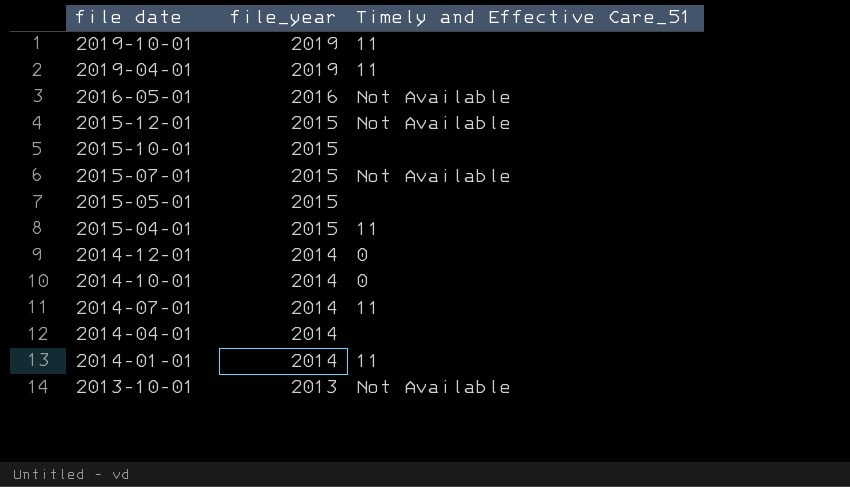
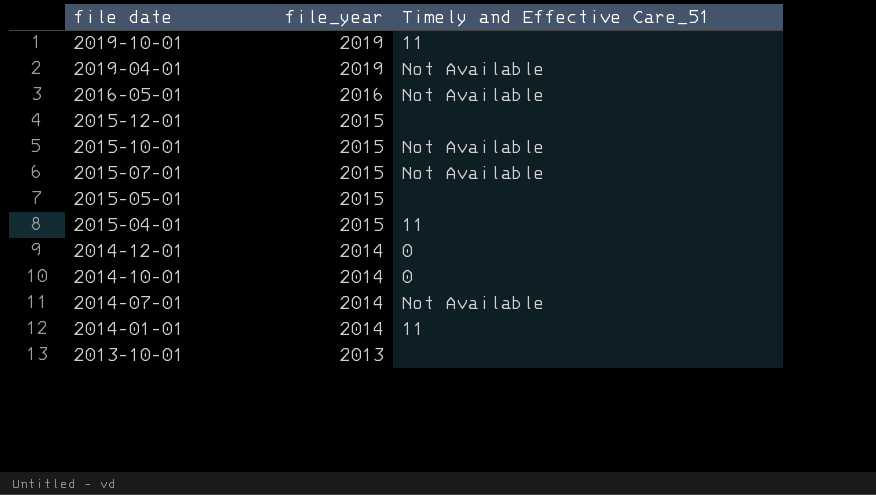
row 2014-04-01: 2014 | none -> none
2019-04-01 | Timely and Effective Care_51: 11 -> Not Available
2015-12-01 | Timely and Effective Care_51: Not Available -> none
2015-10-01 | Timely and Effective Care_51: none -> Not Available
2014-07-01 | Timely and Effective Care_51: 11 -> Not Available
2013-10-01 | Timely and Effective Care_51: Not Available -> none

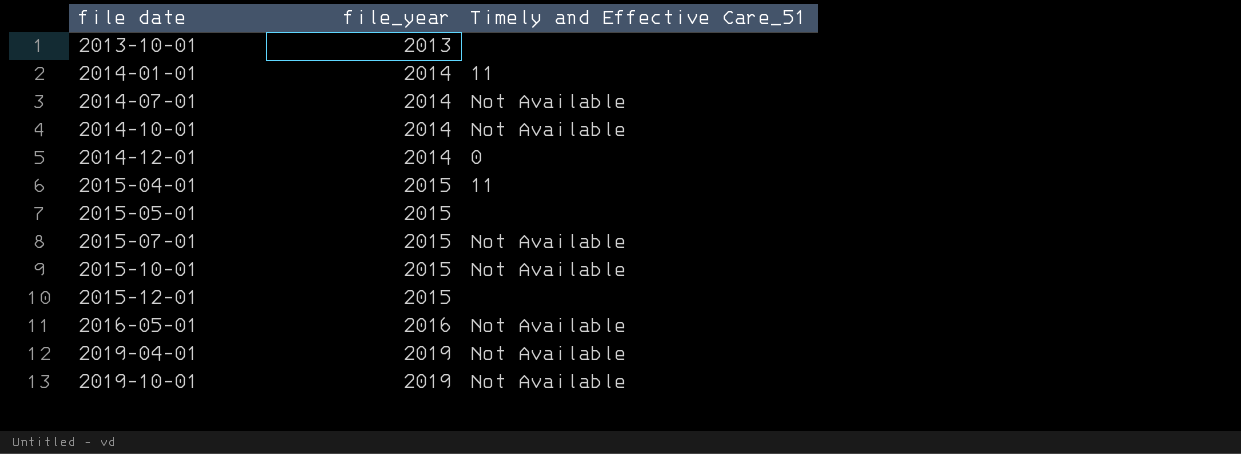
row order: file date descending -> file date ascending
2014-10-01 | Timely and Effective Care_51: 0 -> Not Available
2019-10-01 | Timely and Effective Care_51: 11 -> Not Available

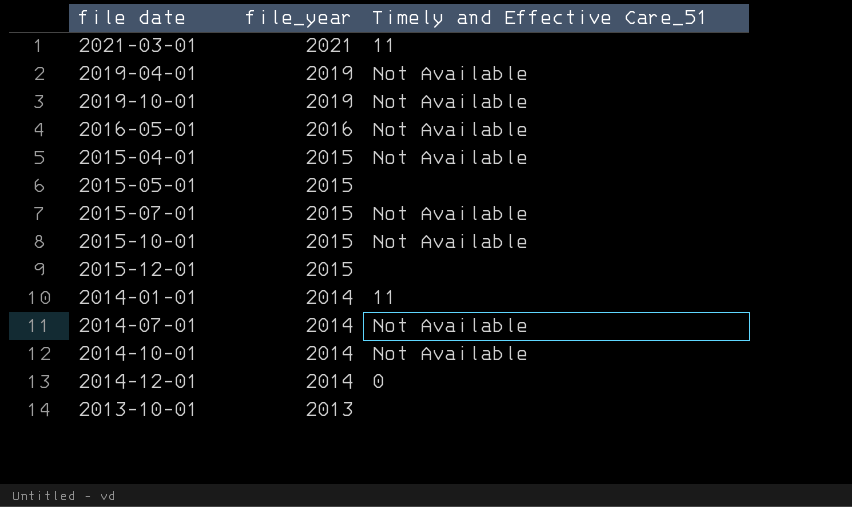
row order: file date ascending -> file_year descending
row 2021-03-01: none -> 2021 | 11
2015-04-01 | Timely and Effective Care_51: 11 -> Not Available

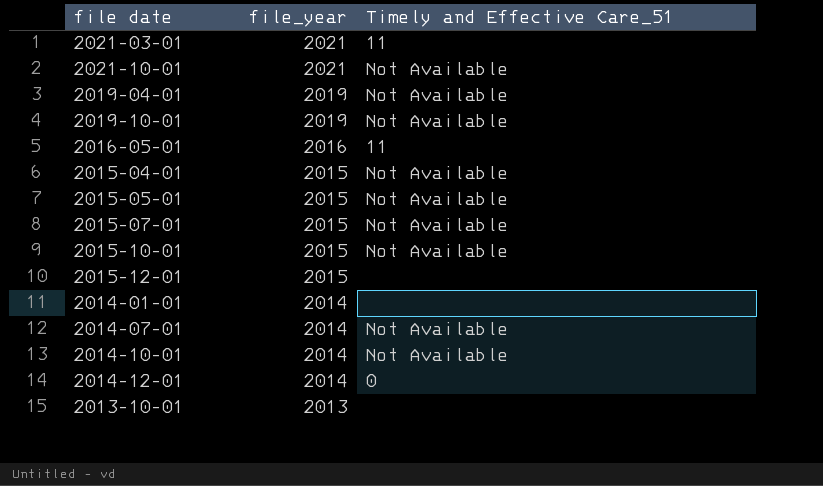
row 2021-10-01: none -> 2021 | Not Available
2016-05-01 | Timely and Effective Care_51: Not Available -> 11
2015-05-01 | Timely and Effective Care_51: none -> Not Available
2014-01-01 | Timely and Effective Care_51: 11 -> none

